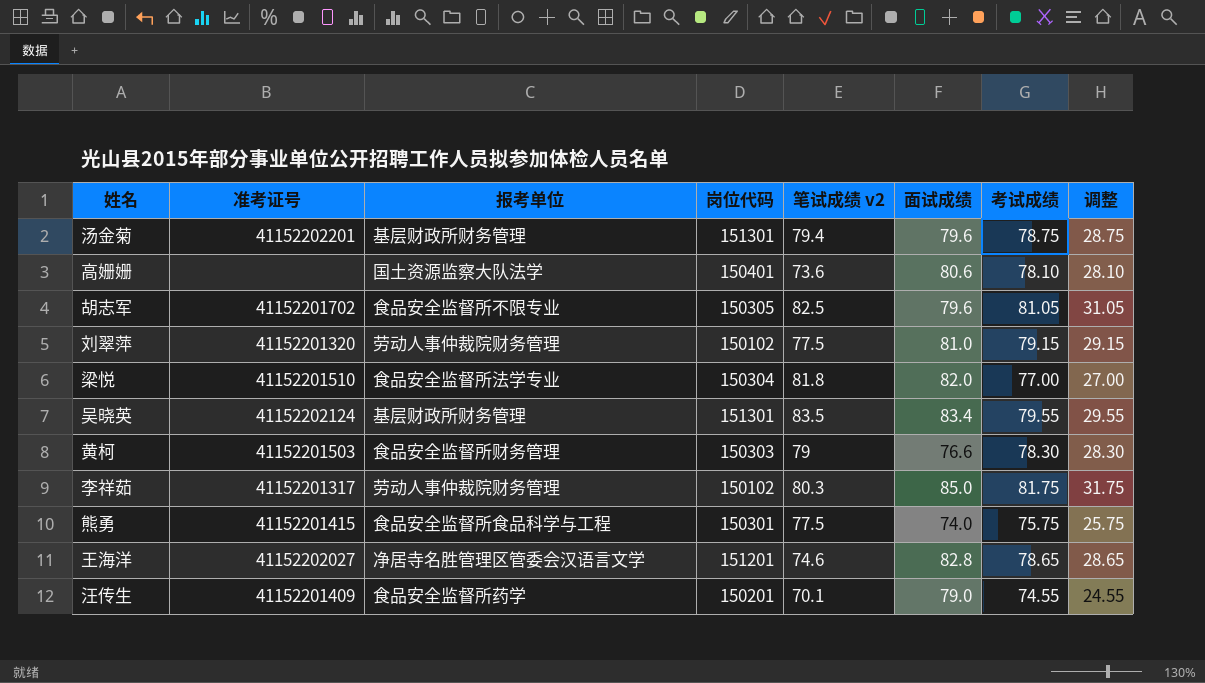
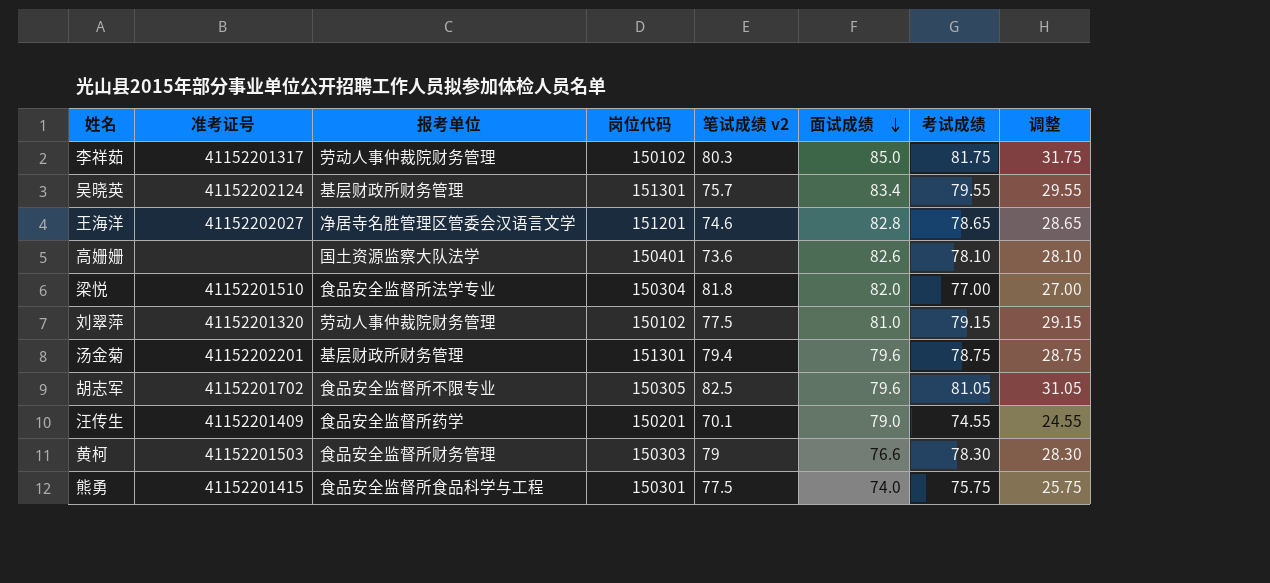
row order: none -> 面试成绩 descending
吴晓英 | 笔试成绩 v2: 83.5 -> 75.7
高姗姗 | 面试成绩: 80.6 -> 82.6

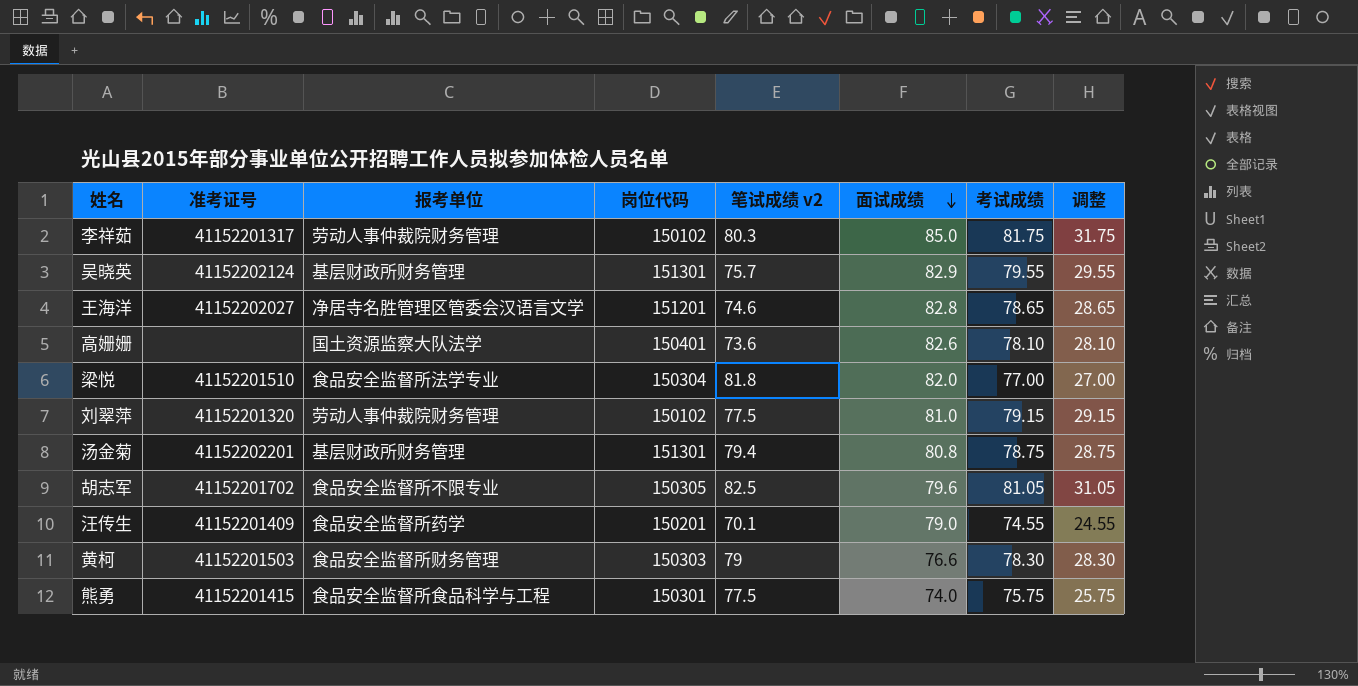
吴晓英 | 面试成绩: 83.4 -> 82.9
汤金菊 | 面试成绩: 79.6 -> 80.8

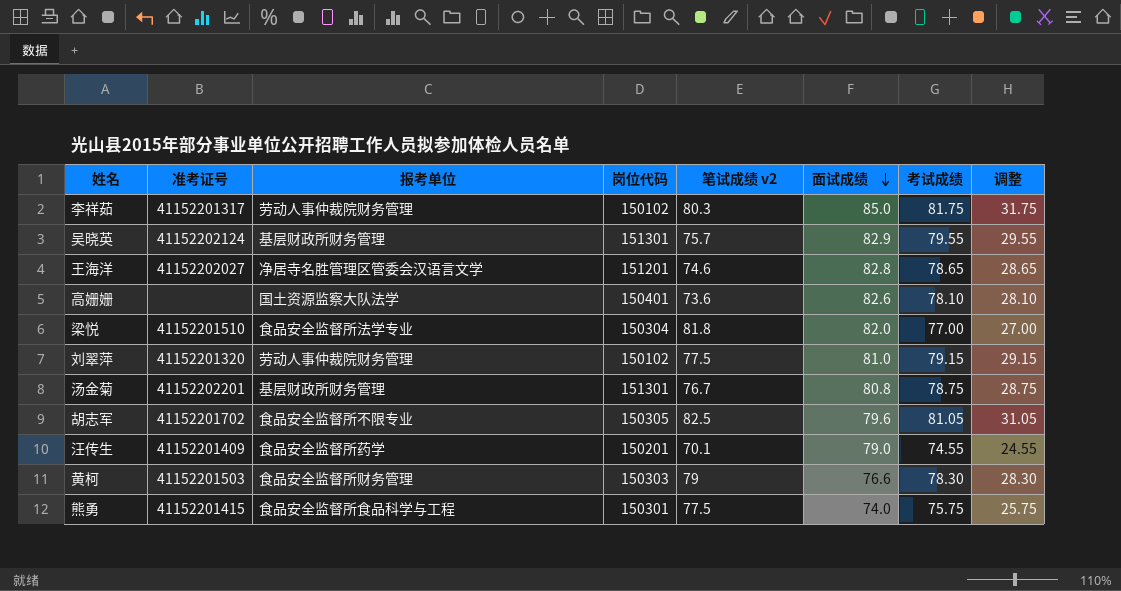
汤金菊 | 笔试成绩 v2: 79.4 -> 76.7

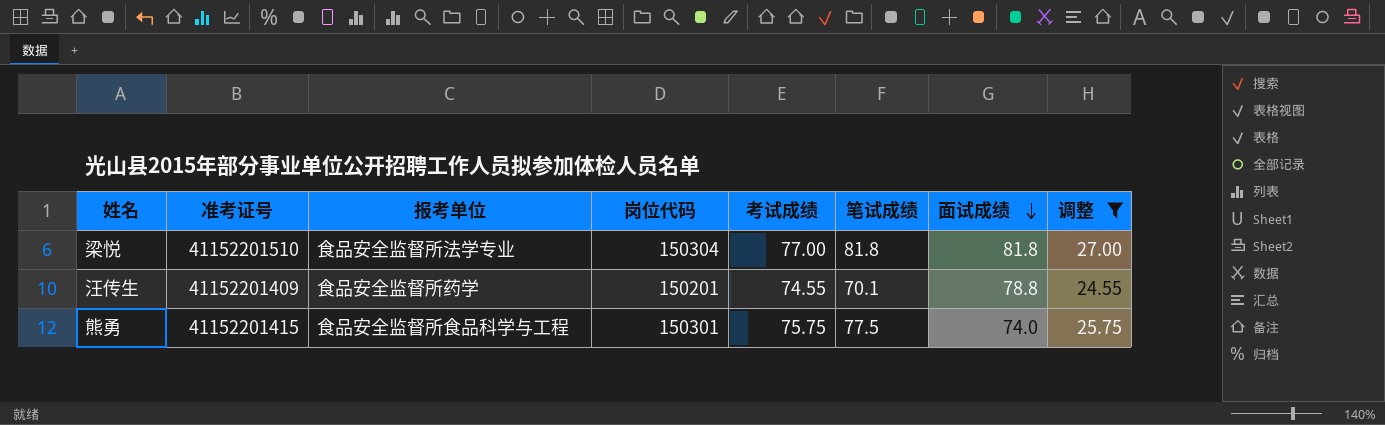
filter: none -> 调整 <= 27.00
column 考试成绩 | position: 7 -> 5
column name: 笔试成绩 v2 -> 笔试成绩
梁悦 | 面试成绩: 82.0 -> 81.8
汪传生 | 面试成绩: 79.0 -> 78.8

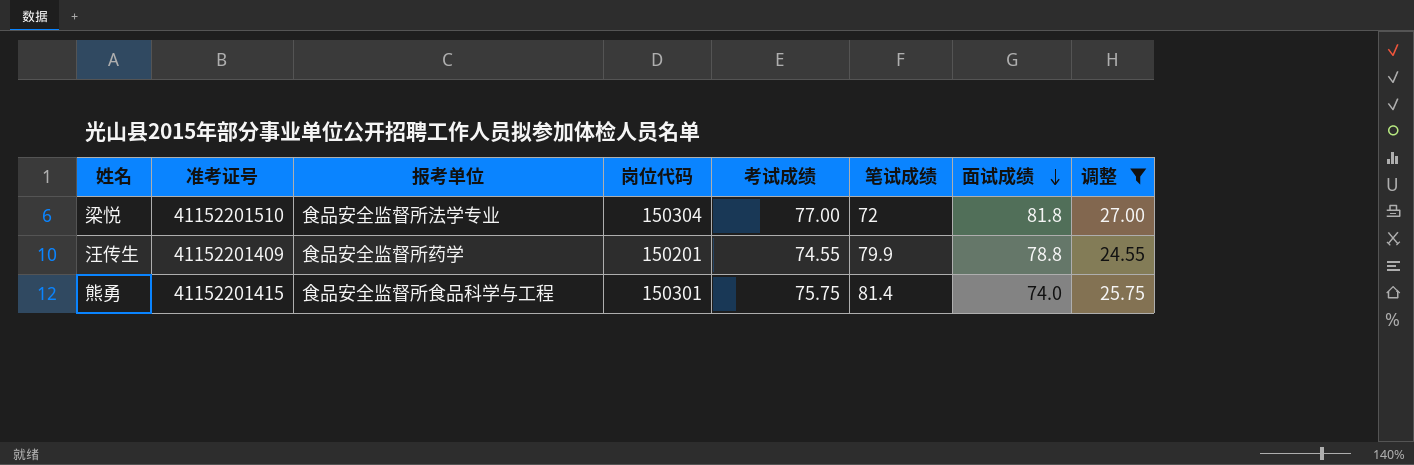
梁悦 | 笔试成绩: 81.8 -> 72
汪传生 | 笔试成绩: 70.1 -> 79.9
熊勇 | 笔试成绩: 77.5 -> 81.4

